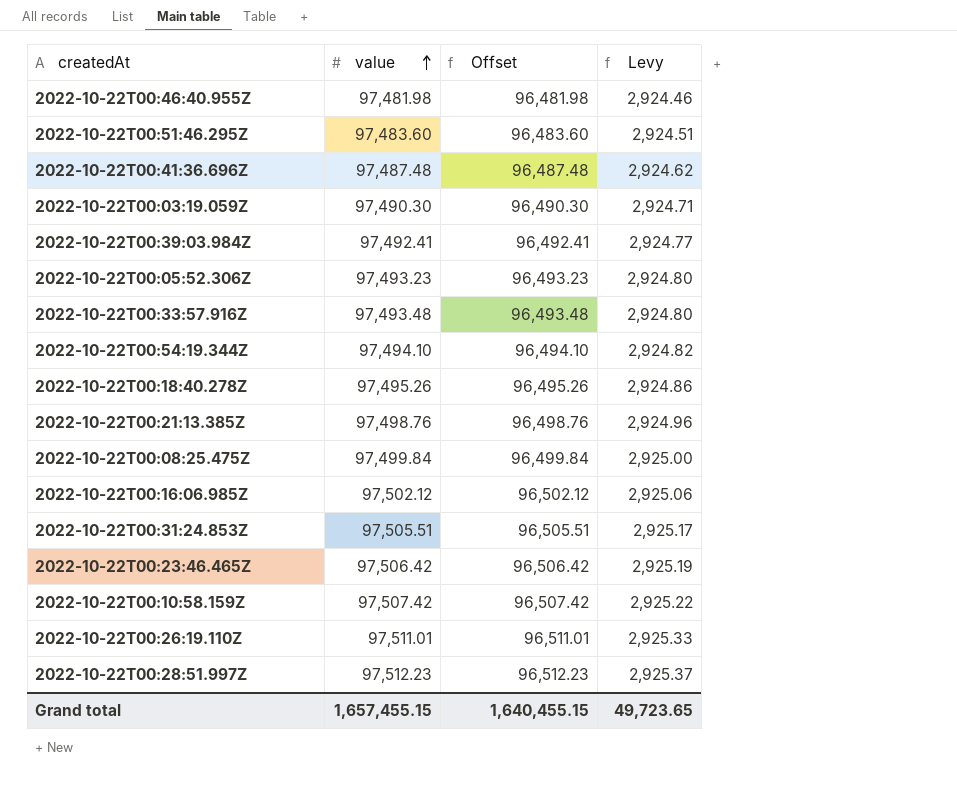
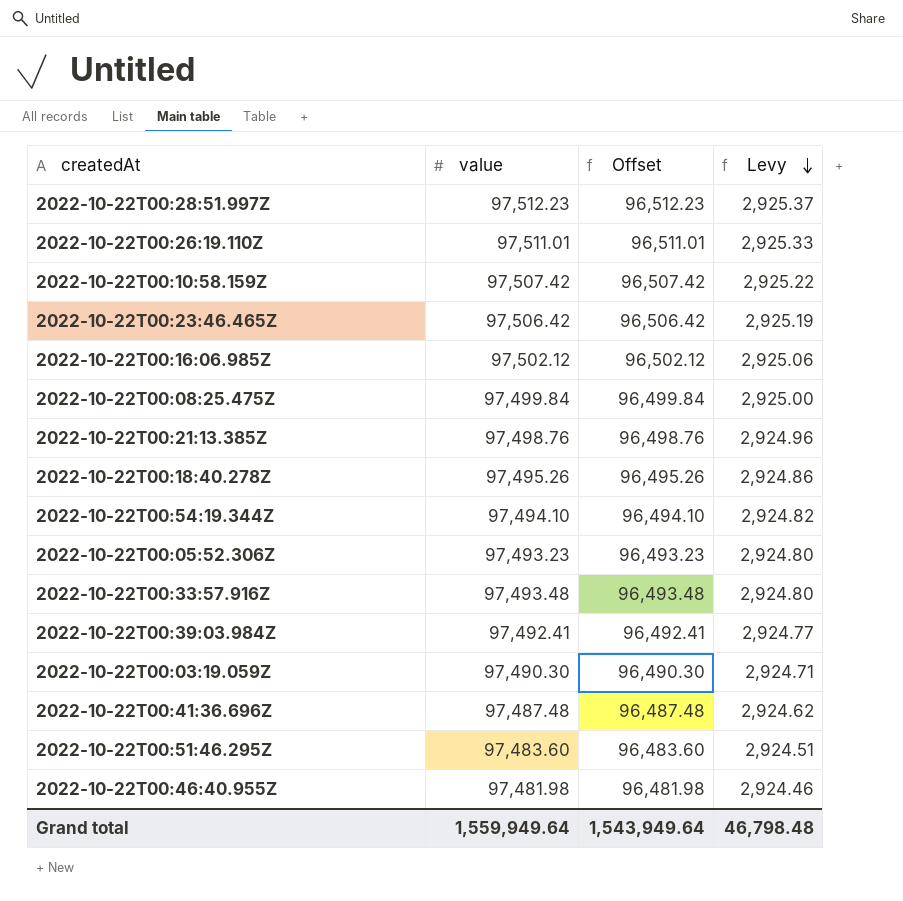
row order: value ascending -> Levy descending
row 2022-10-22T00:31:24.853Z: 97,505.51 | 96,505.51 | 2,925.17 -> none
Grand total | value: 1,657,455.15 -> 1,559,949.64
Grand total | Offset: 1,640,455.15 -> 1,543,949.64
Grand total | Levy: 49,723.65 -> 46,798.48

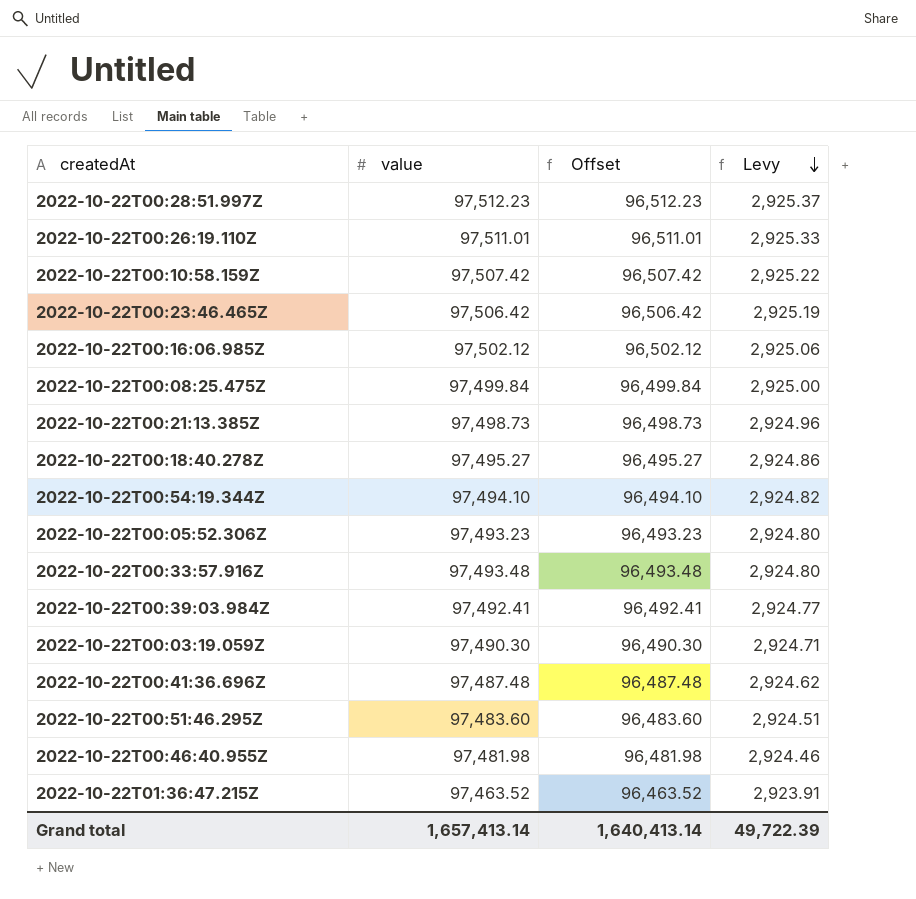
2022-10-22T00:21:13.385Z | value: 97,498.76 -> 97,498.73
2022-10-22T00:21:13.385Z | Offset: 96,498.76 -> 96,498.73
2022-10-22T00:18:40.278Z | value: 97,495.26 -> 97,495.27
2022-10-22T00:18:40.278Z | Offset: 96,495.26 -> 96,495.27
row 2022-10-22T01:36:47.215Z: none -> 97,463.52 | 96,463.52 | 2,923.91
Grand total | value: 1,559,949.64 -> 1,657,413.14
Grand total | Offset: 1,543,949.64 -> 1,640,413.14
Grand total | Levy: 46,798.48 -> 49,722.39

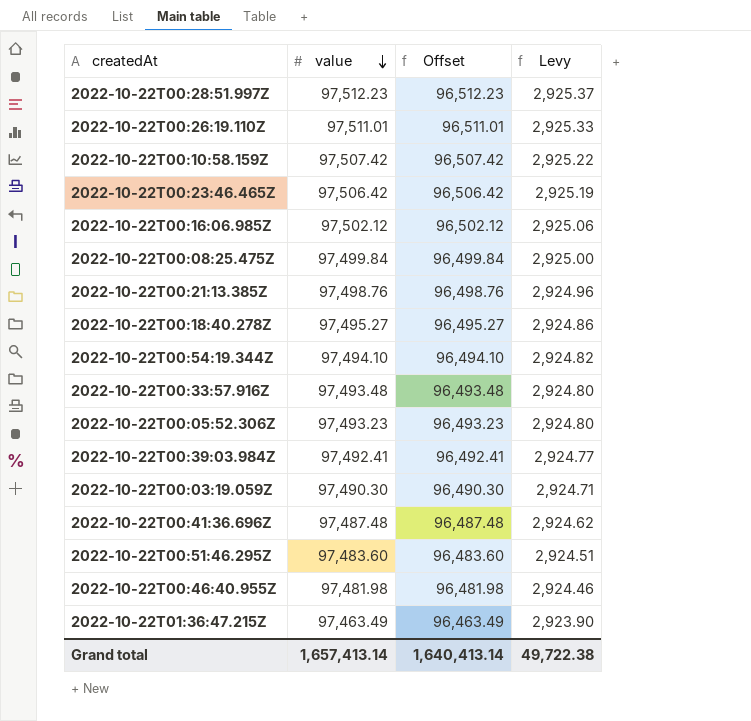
row order: Levy descending -> value descending
2022-10-22T00:21:13.385Z | value: 97,498.73 -> 97,498.76
2022-10-22T00:21:13.385Z | Offset: 96,498.73 -> 96,498.76
2022-10-22T01:36:47.215Z | value: 97,463.52 -> 97,463.49
2022-10-22T01:36:47.215Z | Offset: 96,463.52 -> 96,463.49
2022-10-22T01:36:47.215Z | Levy: 2,923.91 -> 2,923.90
Grand total | Levy: 49,722.39 -> 49,722.38

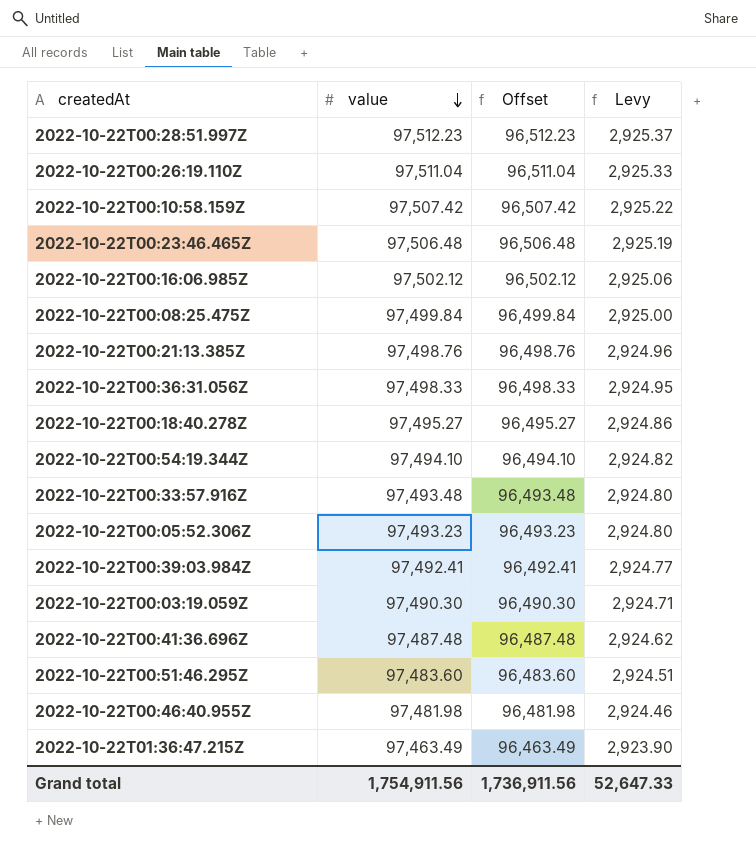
2022-10-22T00:26:19.110Z | value: 97,511.01 -> 97,511.04
2022-10-22T00:26:19.110Z | Offset: 96,511.01 -> 96,511.04
2022-10-22T00:23:46.465Z | value: 97,506.42 -> 97,506.48
2022-10-22T00:23:46.465Z | Offset: 96,506.42 -> 96,506.48
row 2022-10-22T00:36:31.056Z: none -> 97,498.33 | 96,498.33 | 2,924.95
Grand total | value: 1,657,413.14 -> 1,754,911.56
Grand total | Offset: 1,640,413.14 -> 1,736,911.56
Grand total | Levy: 49,722.38 -> 52,647.33

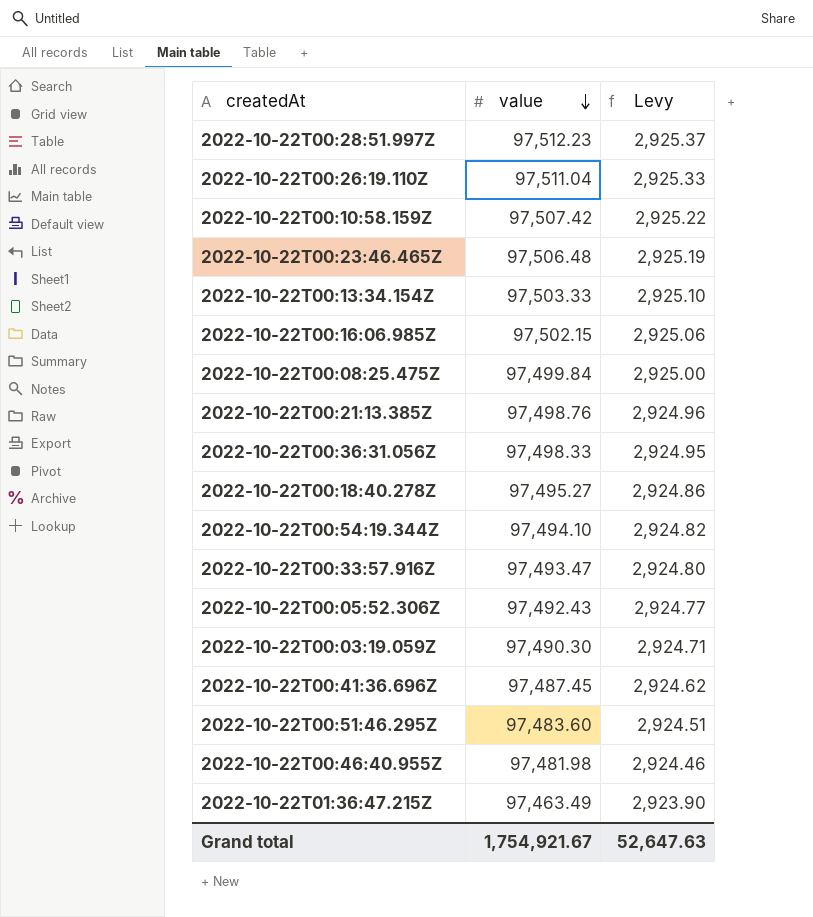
column Offset | formula: [value] - 1000 -> none
row 2022-10-22T00:39:03.984Z: 97,492.41 | 96,492.41 | 2,924.77 -> none
row 2022-10-22T00:13:34.154Z: none -> 97,503.33 | 2,925.10
2022-10-22T00:16:06.985Z | value: 97,502.12 -> 97,502.15
2022-10-22T00:33:57.916Z | value: 97,493.48 -> 97,493.47
2022-10-22T00:05:52.306Z | value: 97,493.23 -> 97,492.43
2022-10-22T00:05:52.306Z | Levy: 2,924.80 -> 2,924.77
2022-10-22T00:41:36.696Z | value: 97,487.48 -> 97,487.45
Grand total | value: 1,754,911.56 -> 1,754,921.67
Grand total | Levy: 52,647.33 -> 52,647.63

